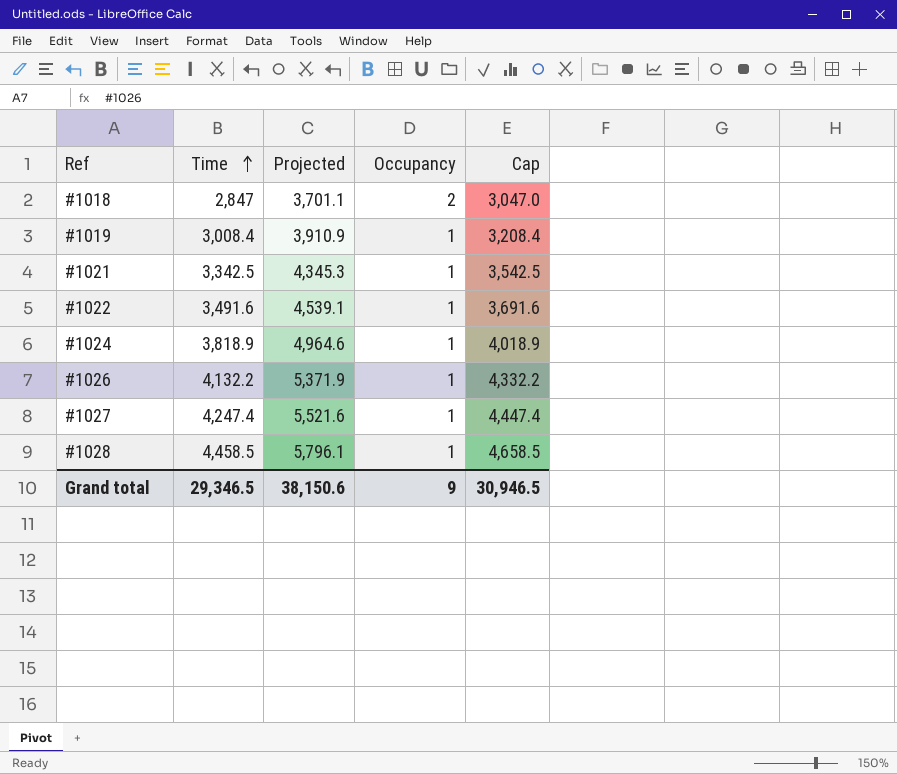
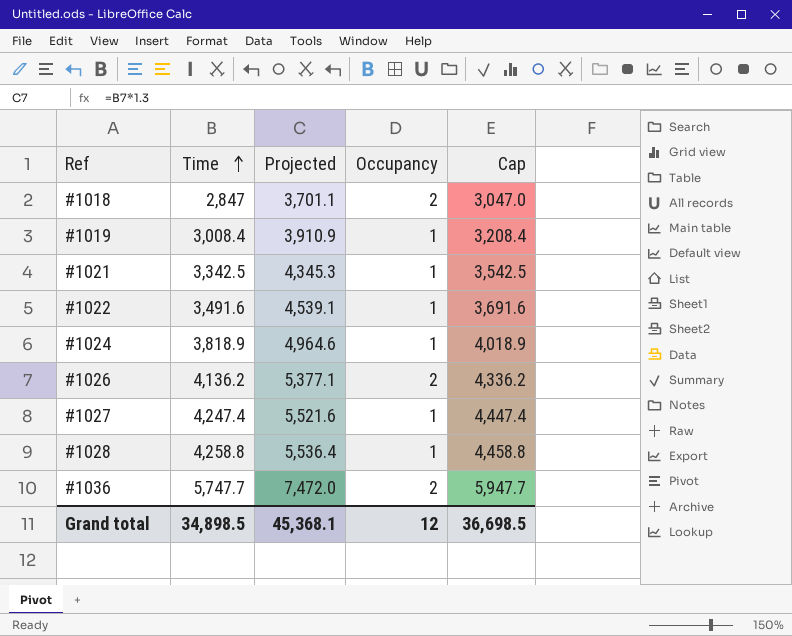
#1026 | Time: 4,132.2 -> 4,136.2
#1026 | Projected: 5,371.9 -> 5,377.1
#1026 | Occupancy: 1 -> 2
#1026 | Cap: 4,332.2 -> 4,336.2
#1028 | Time: 4,458.5 -> 4,258.8
#1028 | Projected: 5,796.1 -> 5,536.4
#1028 | Cap: 4,658.5 -> 4,458.8
row #1036: none -> 5,747.7 | 7,472.0 | 2 | 5,947.7
Grand total | Time: 29,346.5 -> 34,898.5
Grand total | Projected: 38,150.6 -> 45,368.1
Grand total | Occupancy: 9 -> 12
Grand total | Cap: 30,946.5 -> 36,698.5

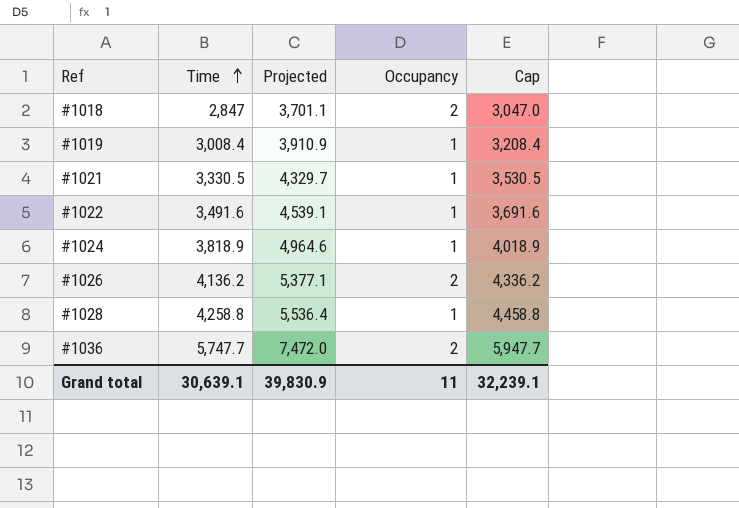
row #1027: 4,247.4 | 5,521.6 | 1 | 4,447.4 -> none
#1021 | Time: 3,342.5 -> 3,330.5
#1021 | Projected: 4,345.3 -> 4,329.7
#1021 | Cap: 3,542.5 -> 3,530.5
Grand total | Time: 34,898.5 -> 30,639.1
Grand total | Projected: 45,368.1 -> 39,830.9
Grand total | Occupancy: 12 -> 11
Grand total | Cap: 36,698.5 -> 32,239.1

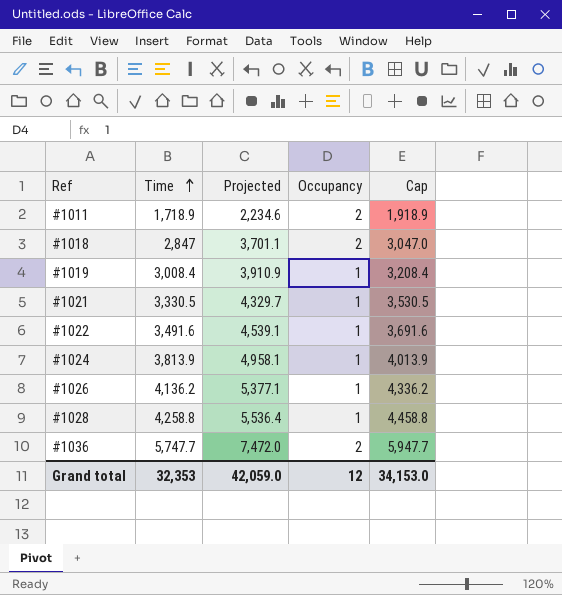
row #1011: none -> 1,718.9 | 2,234.6 | 2 | 1,918.9
#1024 | Time: 3,818.9 -> 3,813.9
#1024 | Projected: 4,964.6 -> 4,958.1
#1024 | Cap: 4,018.9 -> 4,013.9
#1026 | Occupancy: 2 -> 1
Grand total | Time: 30,639.1 -> 32,353
Grand total | Projected: 39,830.9 -> 42,059.0
Grand total | Occupancy: 11 -> 12
Grand total | Cap: 32,239.1 -> 34,153.0

